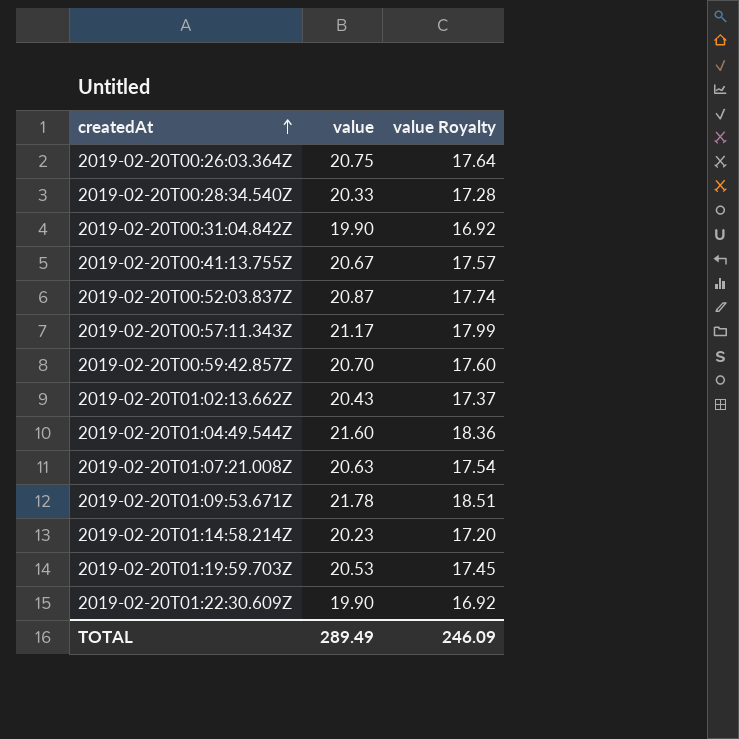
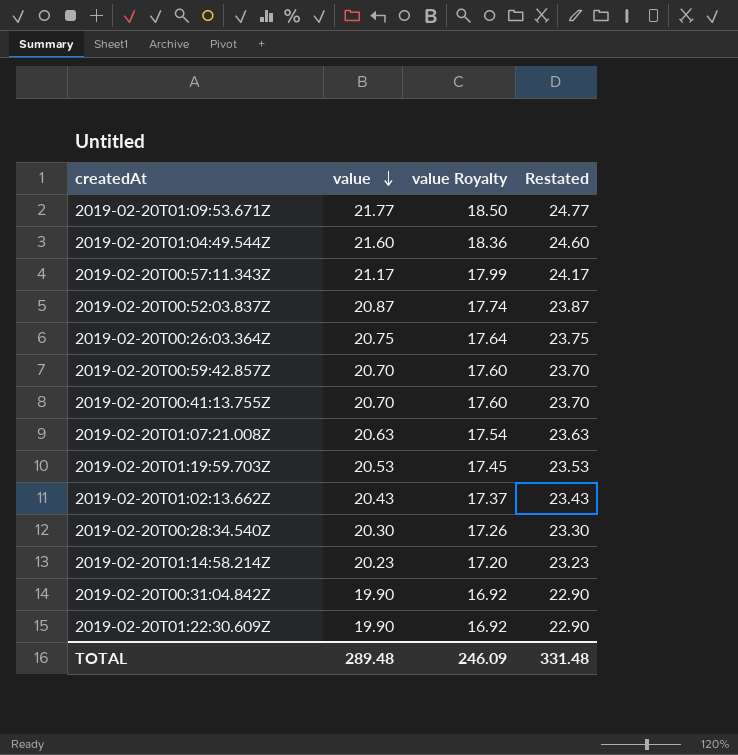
row order: createdAt ascending -> value descending
column Restated | formula: none -> [value] + 3
2019-02-20T01:09:53.671Z | value: 21.78 -> 21.77
2019-02-20T01:09:53.671Z | value Royalty: 18.51 -> 18.50
2019-02-20T00:41:13.755Z | value: 20.67 -> 20.70
2019-02-20T00:41:13.755Z | value Royalty: 17.57 -> 17.60
2019-02-20T00:28:34.540Z | value: 20.33 -> 20.30
2019-02-20T00:28:34.540Z | value Royalty: 17.28 -> 17.26
TOTAL | value: 289.49 -> 289.48

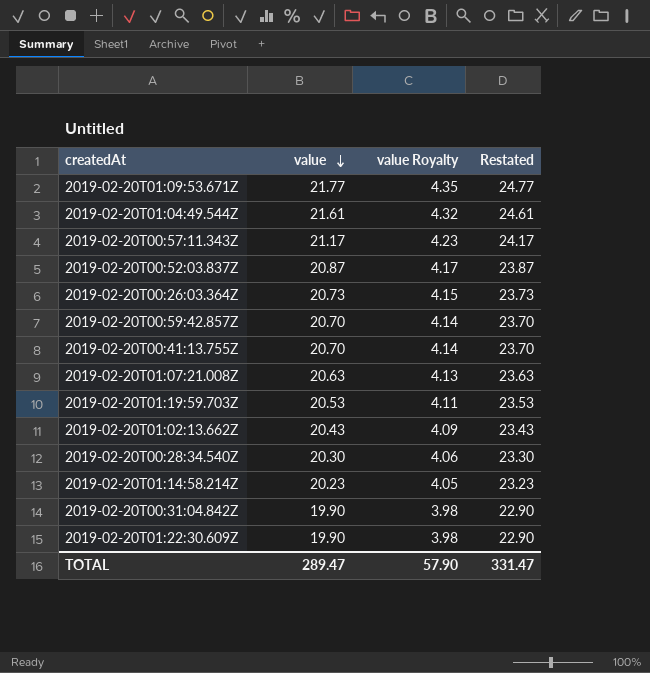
column value Royalty | formula: [value] * 0.85 -> [value] * 0.2
2019-02-20T01:04:49.544Z | value: 21.60 -> 21.61
2019-02-20T01:04:49.544Z | Restated: 24.60 -> 24.61
2019-02-20T00:26:03.364Z | value: 20.75 -> 20.73
2019-02-20T00:26:03.364Z | Restated: 23.75 -> 23.73
TOTAL | value: 289.48 -> 289.47
TOTAL | value Royalty: 246.09 -> 57.90
TOTAL | Restated: 331.48 -> 331.47

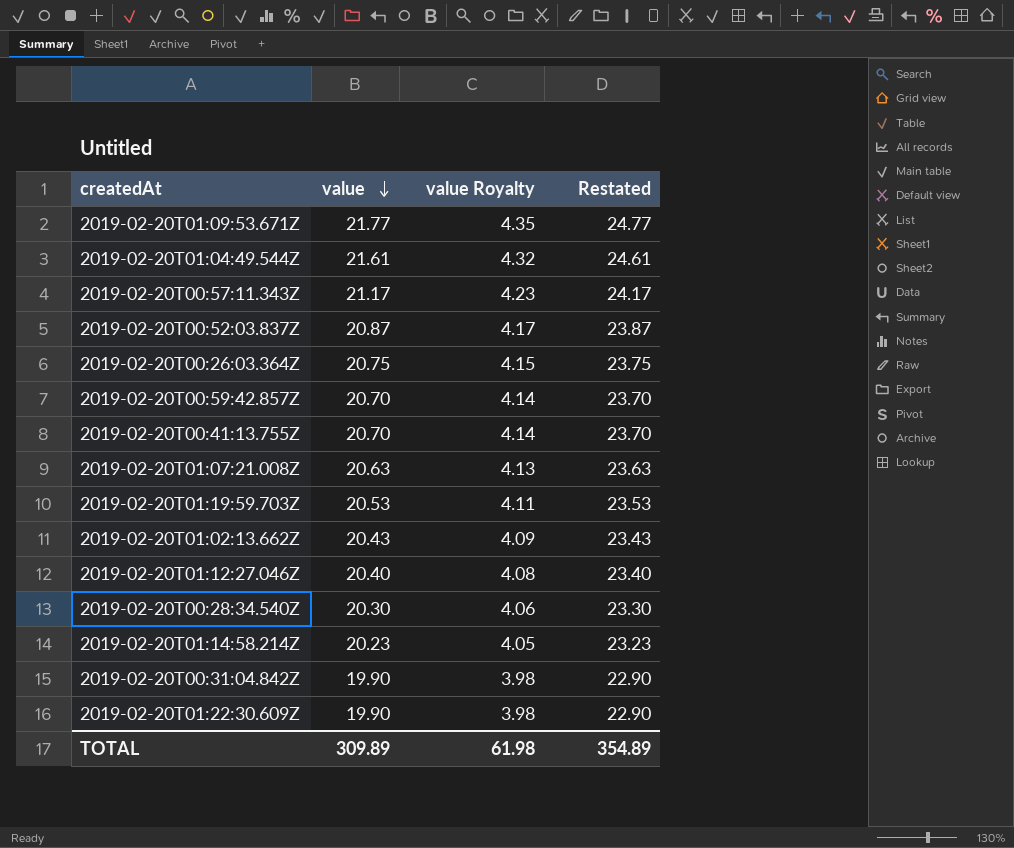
2019-02-20T00:26:03.364Z | value: 20.73 -> 20.75
2019-02-20T00:26:03.364Z | Restated: 23.73 -> 23.75
row 2019-02-20T01:12:27.046Z: none -> 20.40 | 4.08 | 23.40
TOTAL | value: 289.47 -> 309.89
TOTAL | value Royalty: 57.90 -> 61.98
TOTAL | Restated: 331.47 -> 354.89

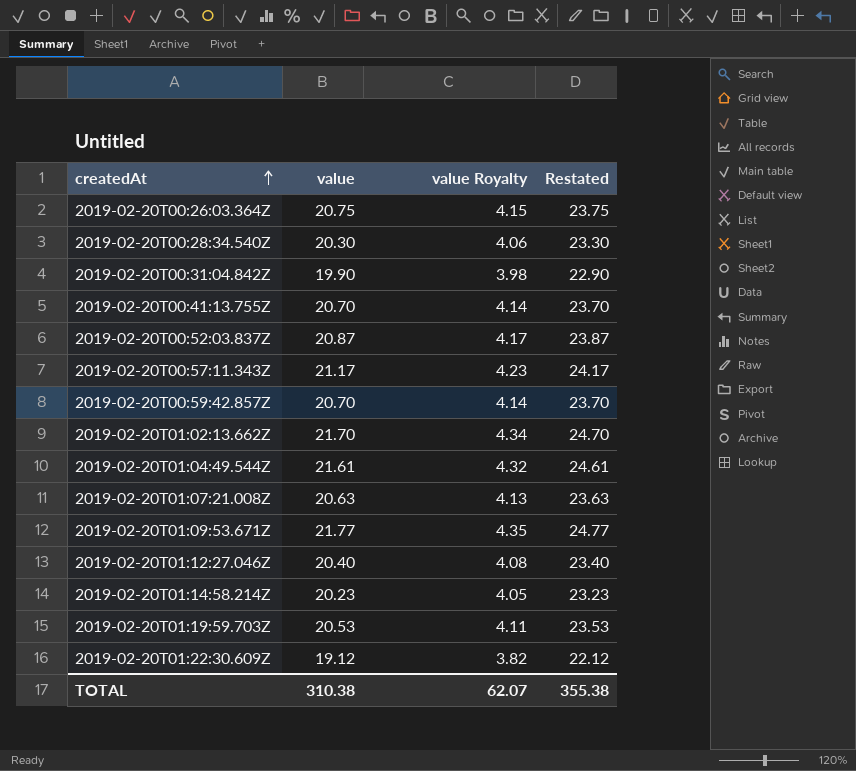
row order: value descending -> createdAt ascending
2019-02-20T01:02:13.662Z | value: 20.43 -> 21.70
2019-02-20T01:02:13.662Z | value Royalty: 4.09 -> 4.34
2019-02-20T01:02:13.662Z | Restated: 23.43 -> 24.70
2019-02-20T01:22:30.609Z | value: 19.90 -> 19.12
2019-02-20T01:22:30.609Z | value Royalty: 3.98 -> 3.82
2019-02-20T01:22:30.609Z | Restated: 22.90 -> 22.12
TOTAL | value: 309.89 -> 310.38
TOTAL | value Royalty: 61.98 -> 62.07
TOTAL | Restated: 354.89 -> 355.38

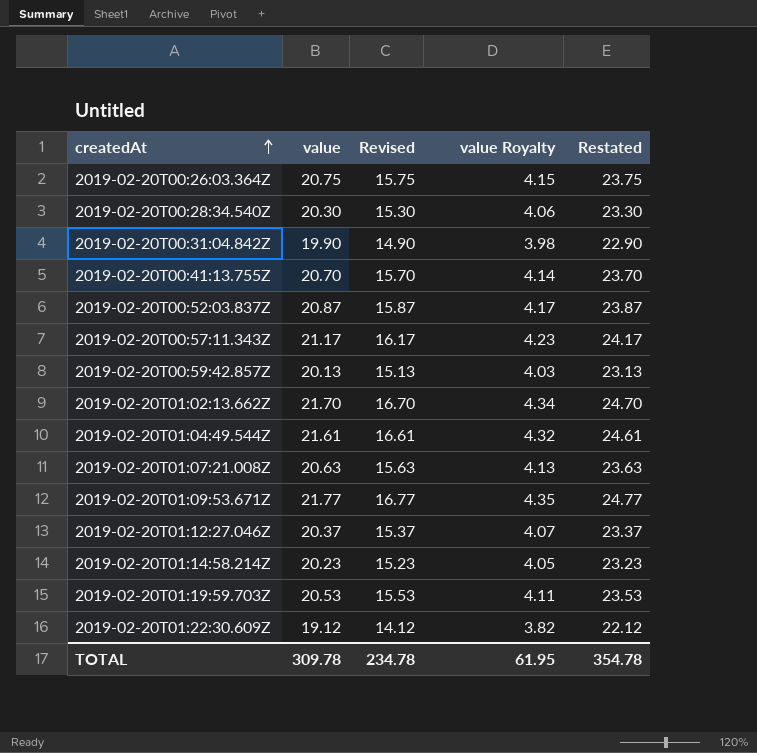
column Revised | formula: none -> [value] - 5
2019-02-20T00:59:42.857Z | value: 20.70 -> 20.13
2019-02-20T00:59:42.857Z | value Royalty: 4.14 -> 4.03
2019-02-20T00:59:42.857Z | Restated: 23.70 -> 23.13
2019-02-20T01:12:27.046Z | value: 20.40 -> 20.37
2019-02-20T01:12:27.046Z | value Royalty: 4.08 -> 4.07
2019-02-20T01:12:27.046Z | Restated: 23.40 -> 23.37
TOTAL | value: 310.38 -> 309.78
TOTAL | value Royalty: 62.07 -> 61.95
TOTAL | Restated: 355.38 -> 354.78

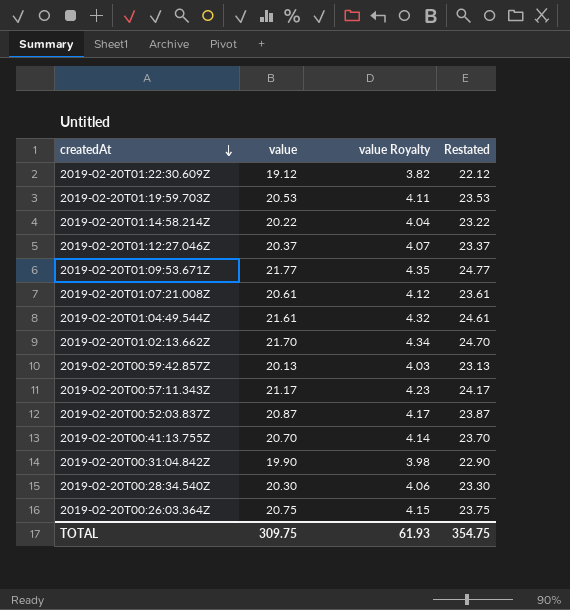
row order: createdAt ascending -> createdAt descending
column Revised | formula: [value] - 5 -> none
2019-02-20T01:14:58.214Z | value: 20.23 -> 20.22
2019-02-20T01:14:58.214Z | value Royalty: 4.05 -> 4.04
2019-02-20T01:14:58.214Z | Restated: 23.23 -> 23.22
2019-02-20T01:07:21.008Z | value: 20.63 -> 20.61
2019-02-20T01:07:21.008Z | value Royalty: 4.13 -> 4.12
2019-02-20T01:07:21.008Z | Restated: 23.63 -> 23.61
TOTAL | value: 309.78 -> 309.75
TOTAL | value Royalty: 61.95 -> 61.93
TOTAL | Restated: 354.78 -> 354.75

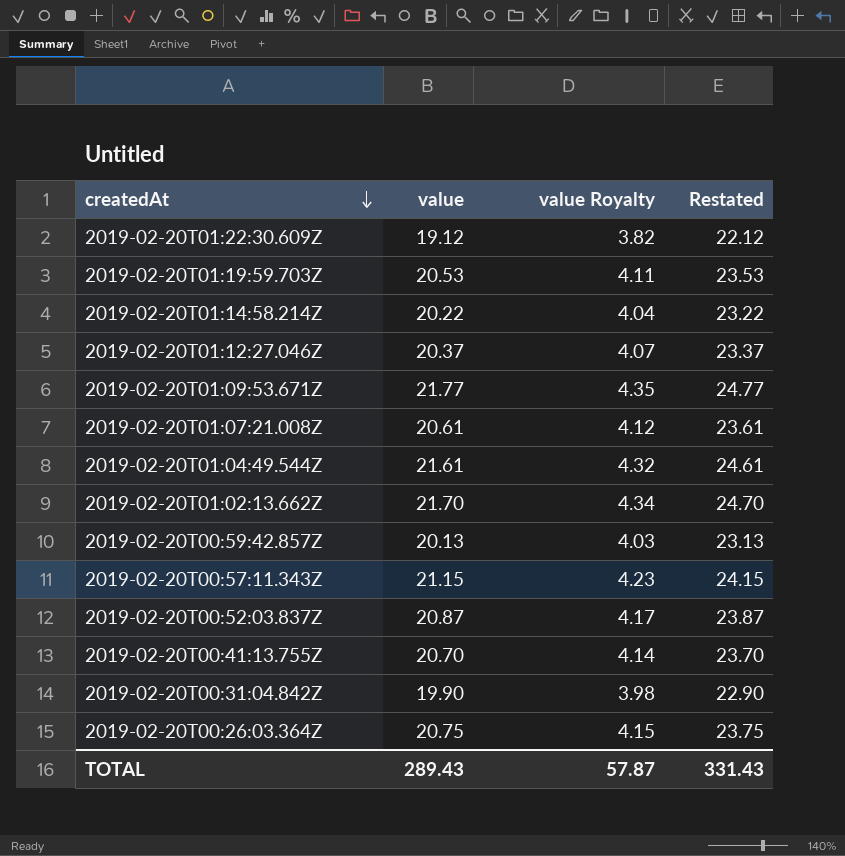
row 2019-02-20T00:28:34.540Z: 20.30 | 4.06 | 23.30 -> none
2019-02-20T00:57:11.343Z | value: 21.17 -> 21.15
2019-02-20T00:57:11.343Z | Restated: 24.17 -> 24.15
TOTAL | value: 309.75 -> 289.43
TOTAL | value Royalty: 61.93 -> 57.87
TOTAL | Restated: 354.75 -> 331.43

